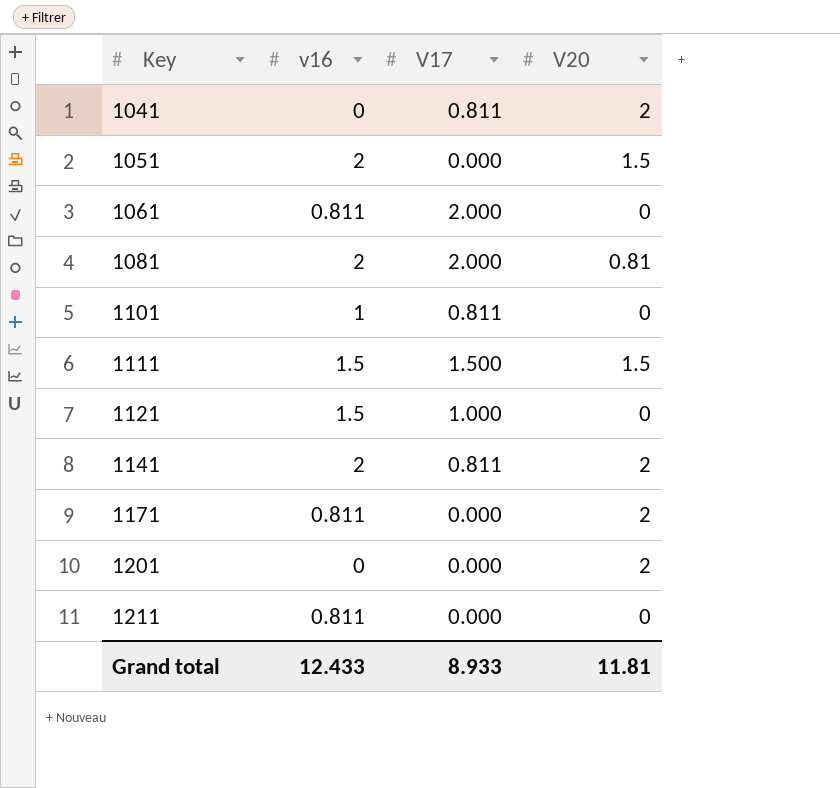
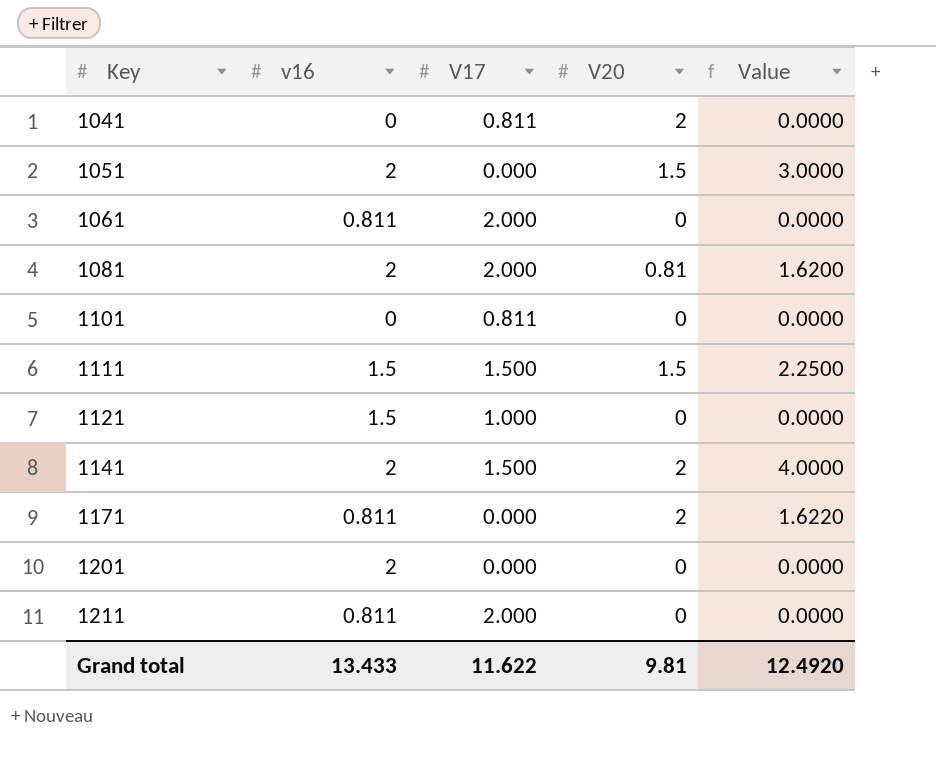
column Value | formula: none -> [v16] * [V20]
1101 | v16: 1 -> 0
1141 | V17: 0.811 -> 1.500
1201 | v16: 0 -> 2
1201 | V20: 2 -> 0
1211 | V17: 0.000 -> 2.000
Grand total | v16: 12.433 -> 13.433
Grand total | V17: 8.933 -> 11.622
Grand total | V20: 11.81 -> 9.81

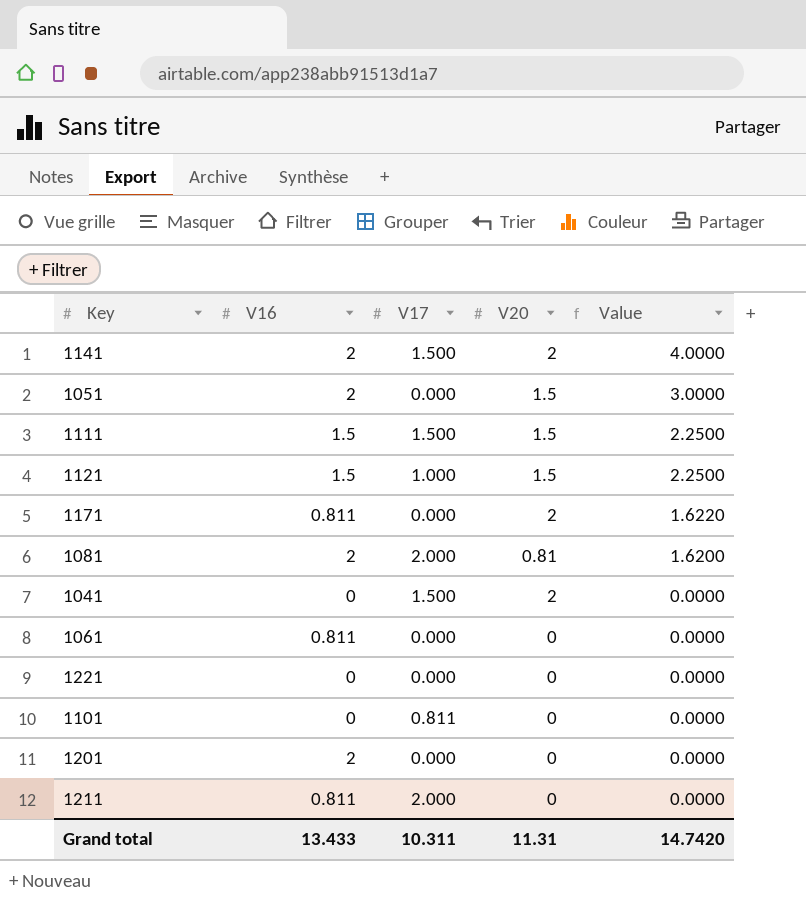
row order: Key ascending -> Value descending
column name: v16 -> V16
1121 | V20: 0 -> 1.5
1121 | Value: 0.0000 -> 2.2500
1041 | V17: 0.811 -> 1.500
1061 | V17: 2.000 -> 0.000
row 1221: none -> 0 | 0.000 | 0 | 0.0000
Grand total | V17: 11.622 -> 10.311
Grand total | V20: 9.81 -> 11.31
Grand total | Value: 12.4920 -> 14.7420

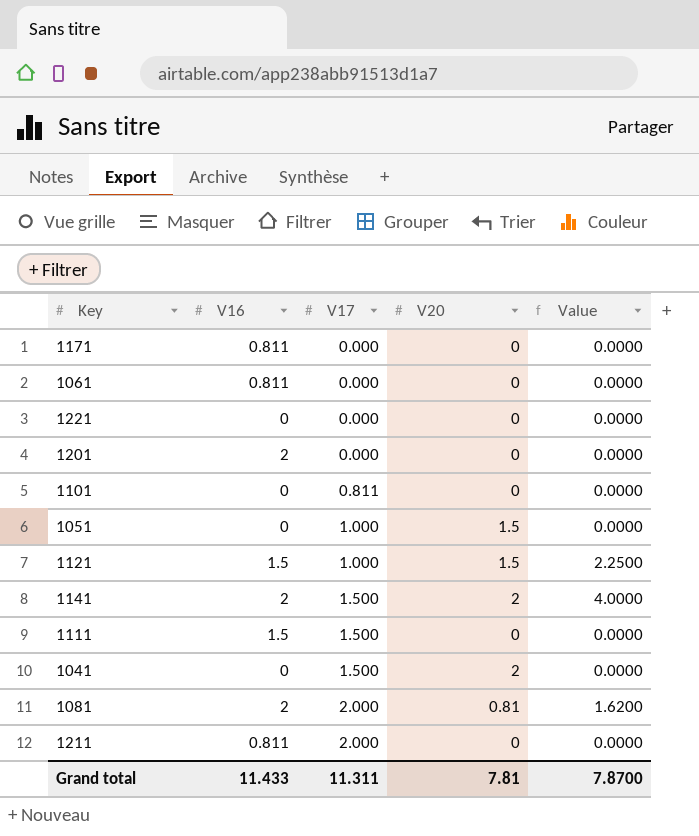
row order: Value descending -> V17 ascending
1171 | V20: 2 -> 0
1171 | Value: 1.6220 -> 0.0000
1051 | V16: 2 -> 0
1051 | V17: 0.000 -> 1.000
1051 | Value: 3.0000 -> 0.0000
1111 | V20: 1.5 -> 0
1111 | Value: 2.2500 -> 0.0000
Grand total | V16: 13.433 -> 11.433
Grand total | V17: 10.311 -> 11.311
Grand total | V20: 11.31 -> 7.81
Grand total | Value: 14.7420 -> 7.8700

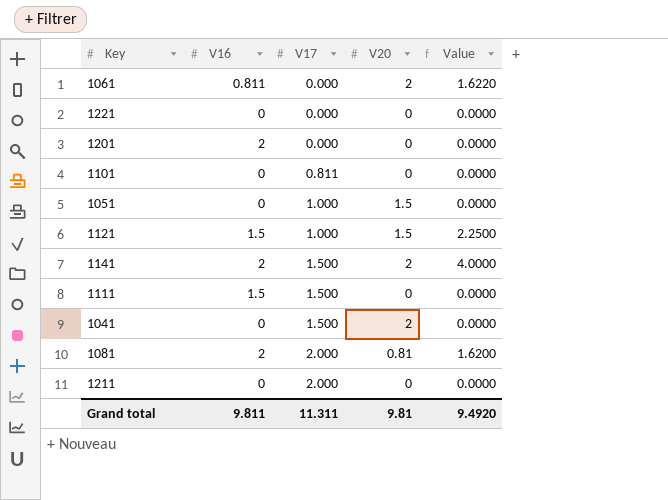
row 1171: 0.811 | 0.000 | 0 | 0.0000 -> none
1061 | V20: 0 -> 2
1061 | Value: 0.0000 -> 1.6220
1211 | V16: 0.811 -> 0
Grand total | V16: 11.433 -> 9.811
Grand total | V20: 7.81 -> 9.81
Grand total | Value: 7.8700 -> 9.4920

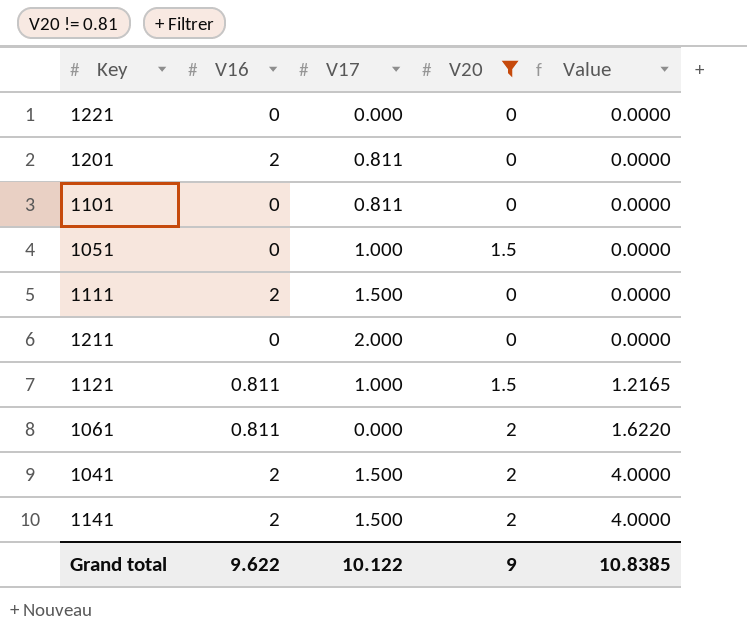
filter: none -> V20 != 0.81
row order: V17 ascending -> Value ascending
1201 | V17: 0.000 -> 0.811
1111 | V16: 1.5 -> 2
1121 | V16: 1.5 -> 0.811
1121 | Value: 2.2500 -> 1.2165
1041 | V16: 0 -> 2
1041 | Value: 0.0000 -> 4.0000
Grand total | V16: 9.811 -> 9.622
Grand total | V17: 11.311 -> 10.122
Grand total | V20: 9.81 -> 9
Grand total | Value: 9.4920 -> 10.8385

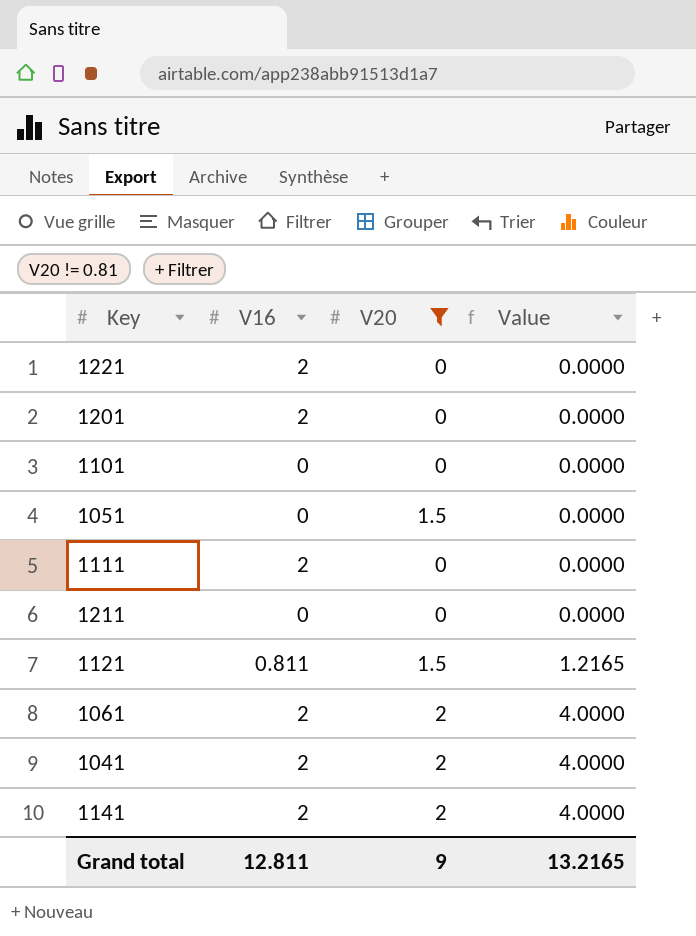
column V17 | position: 3 -> none
1221 | V16: 0 -> 2
1061 | V16: 0.811 -> 2
1061 | Value: 1.6220 -> 4.0000
Grand total | V16: 9.622 -> 12.811
Grand total | Value: 10.8385 -> 13.2165

